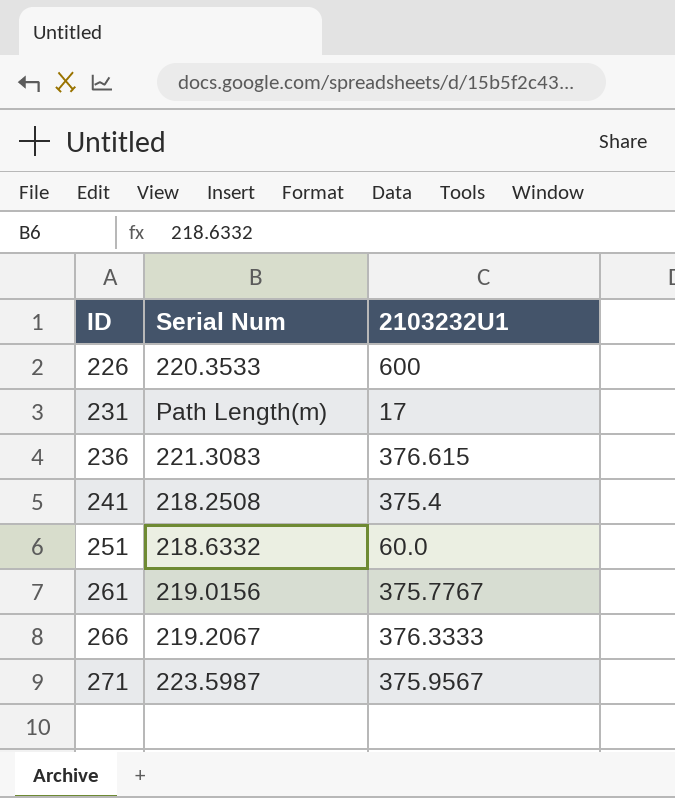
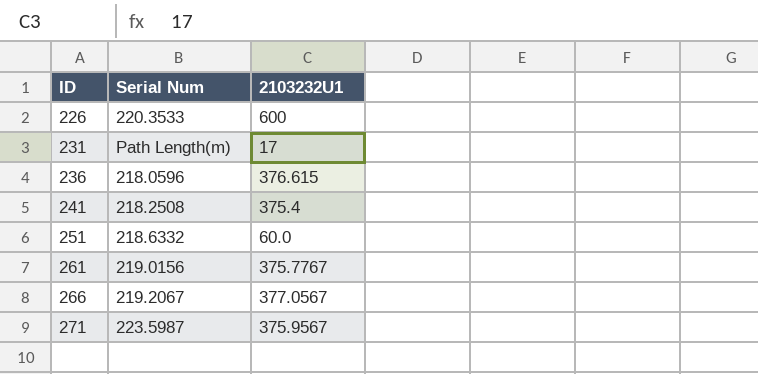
236 | Serial Num: 221.3083 -> 218.0596
266 | 2103232U1: 376.3333 -> 377.0567

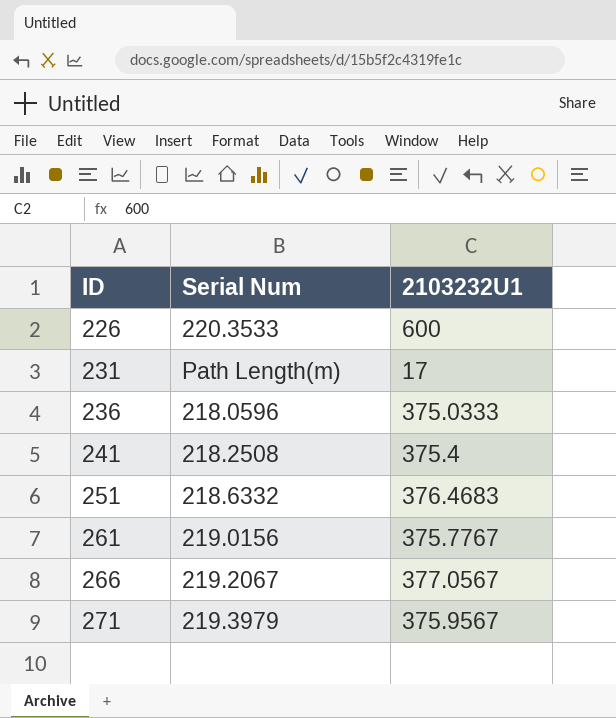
236 | 2103232U1: 376.615 -> 375.0333
251 | 2103232U1: 60.0 -> 376.4683
271 | Serial Num: 223.5987 -> 219.3979

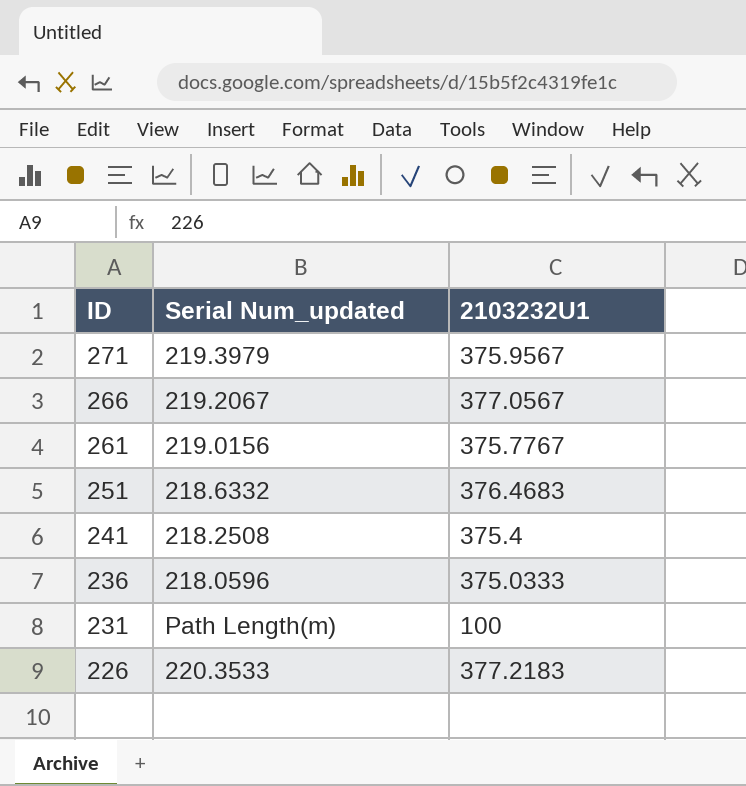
row order: ID ascending -> ID descending
column name: Serial Num -> Serial Num_updated
231 | 2103232U1: 17 -> 100
226 | 2103232U1: 600 -> 377.2183

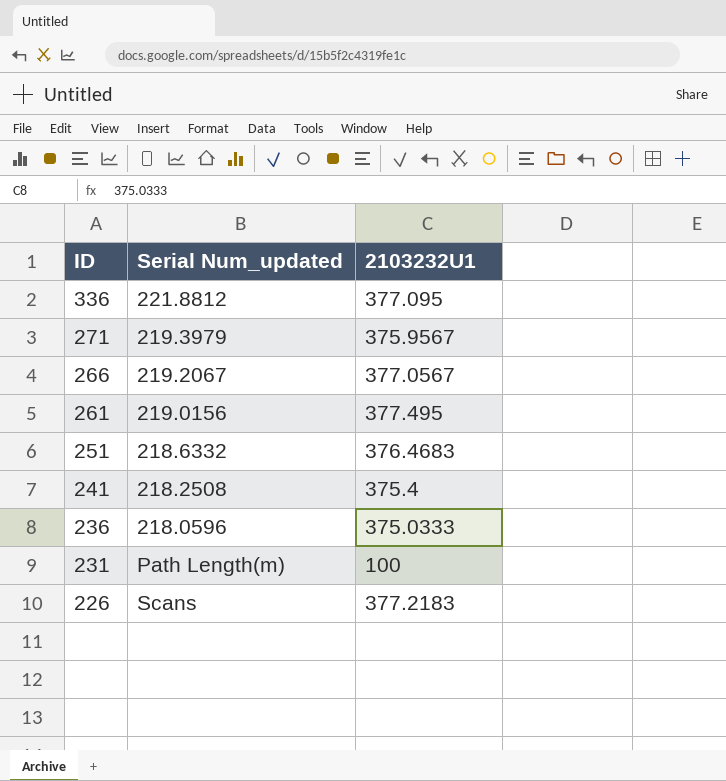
row 336: none -> 221.8812 | 377.095
261 | 2103232U1: 375.7767 -> 377.495
226 | Serial Num_updated: 220.3533 -> Scans

